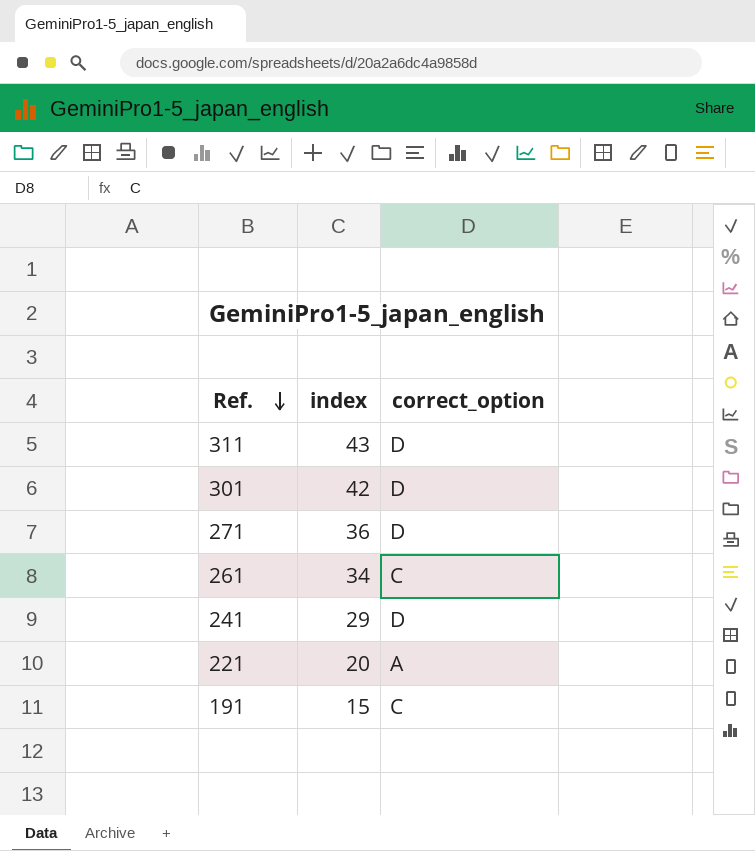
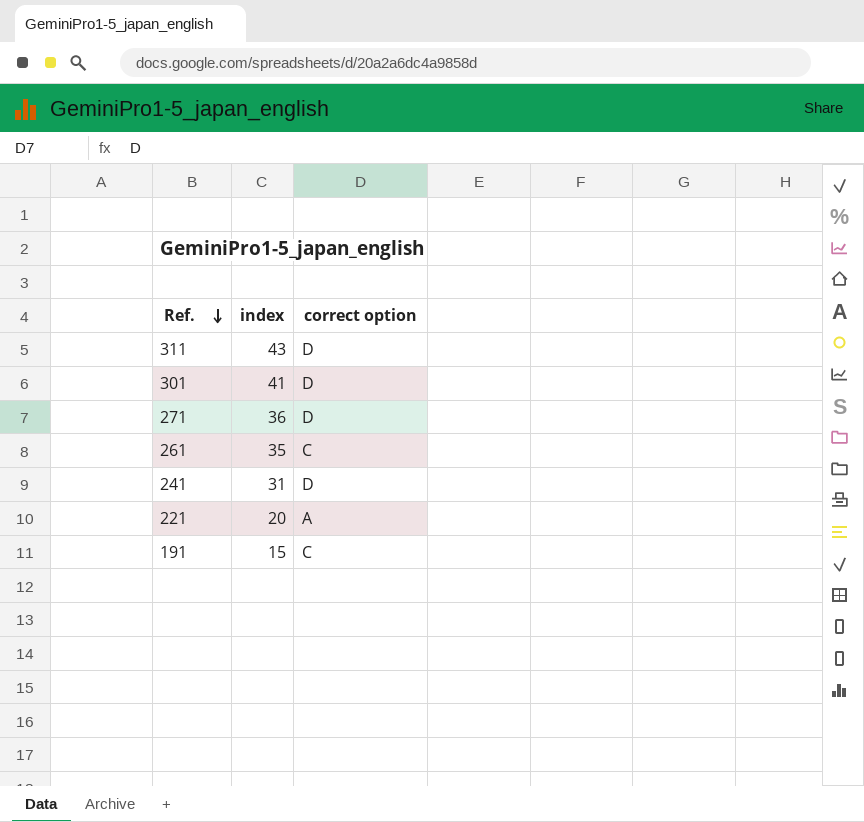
column name: correct_option -> correct option
301 | index: 42 -> 41
261 | index: 34 -> 35
241 | index: 29 -> 31

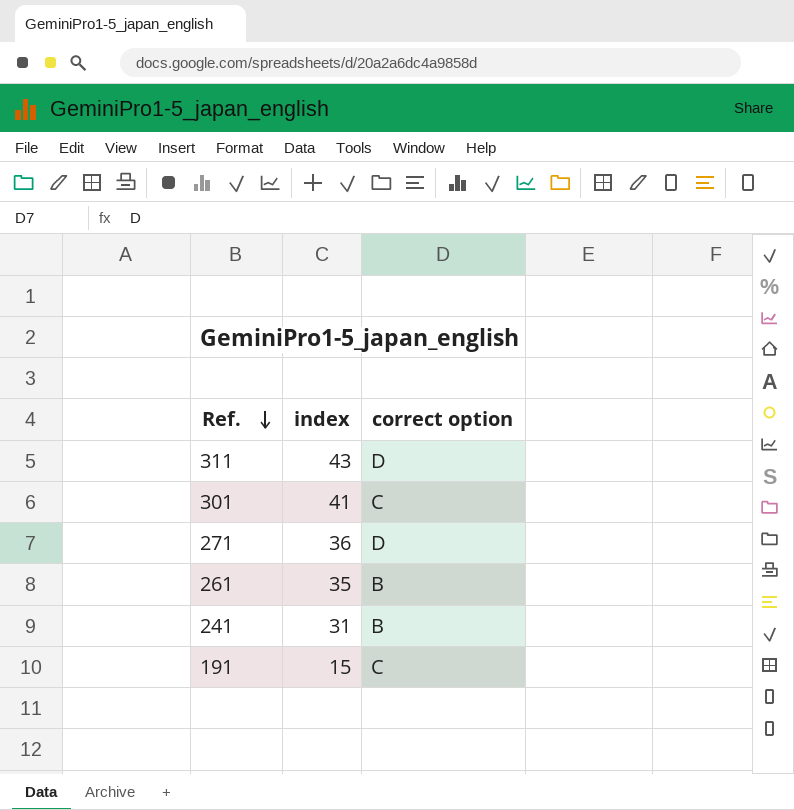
row 221: 20 | A -> none
301 | correct option: D -> C
261 | correct option: C -> B
241 | correct option: D -> B

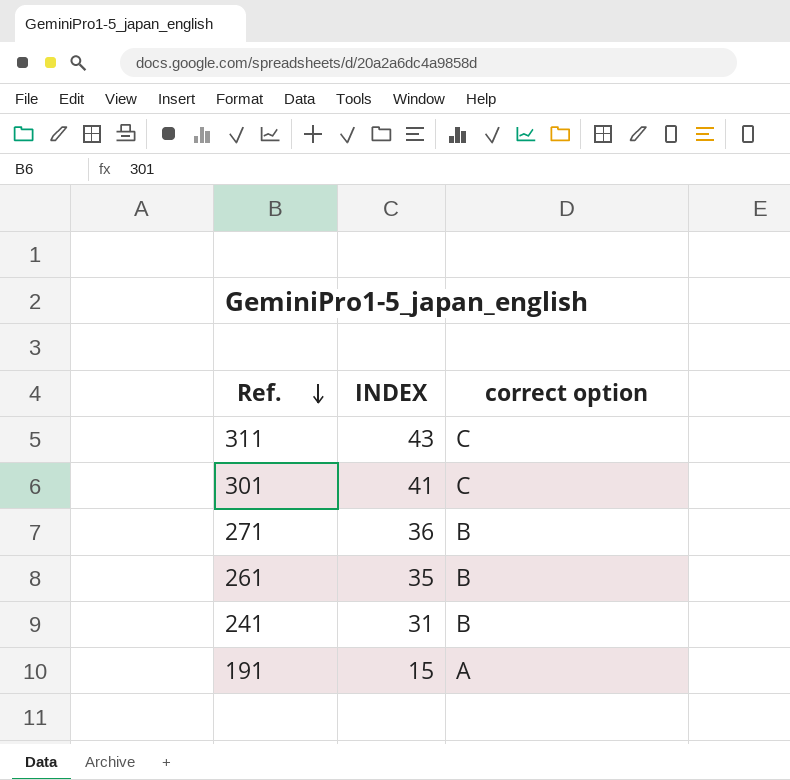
column name: index -> INDEX
311 | correct option: D -> C
271 | correct option: D -> B
191 | correct option: C -> A

